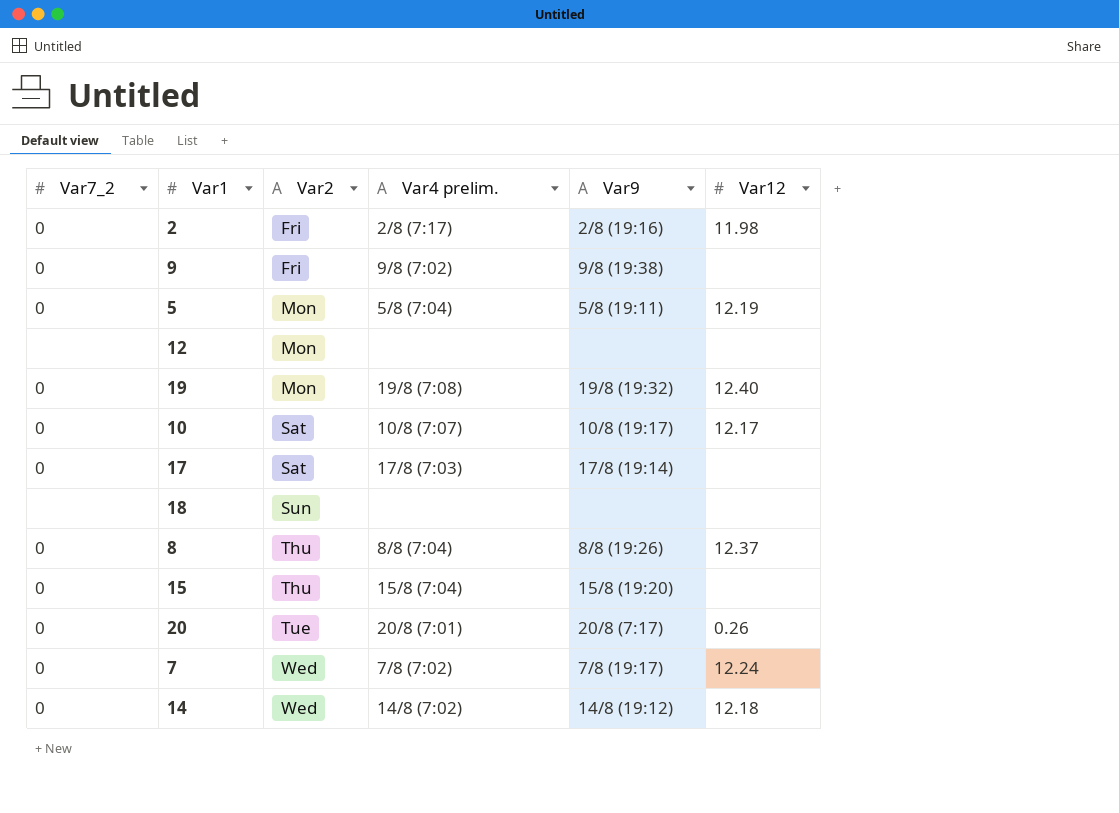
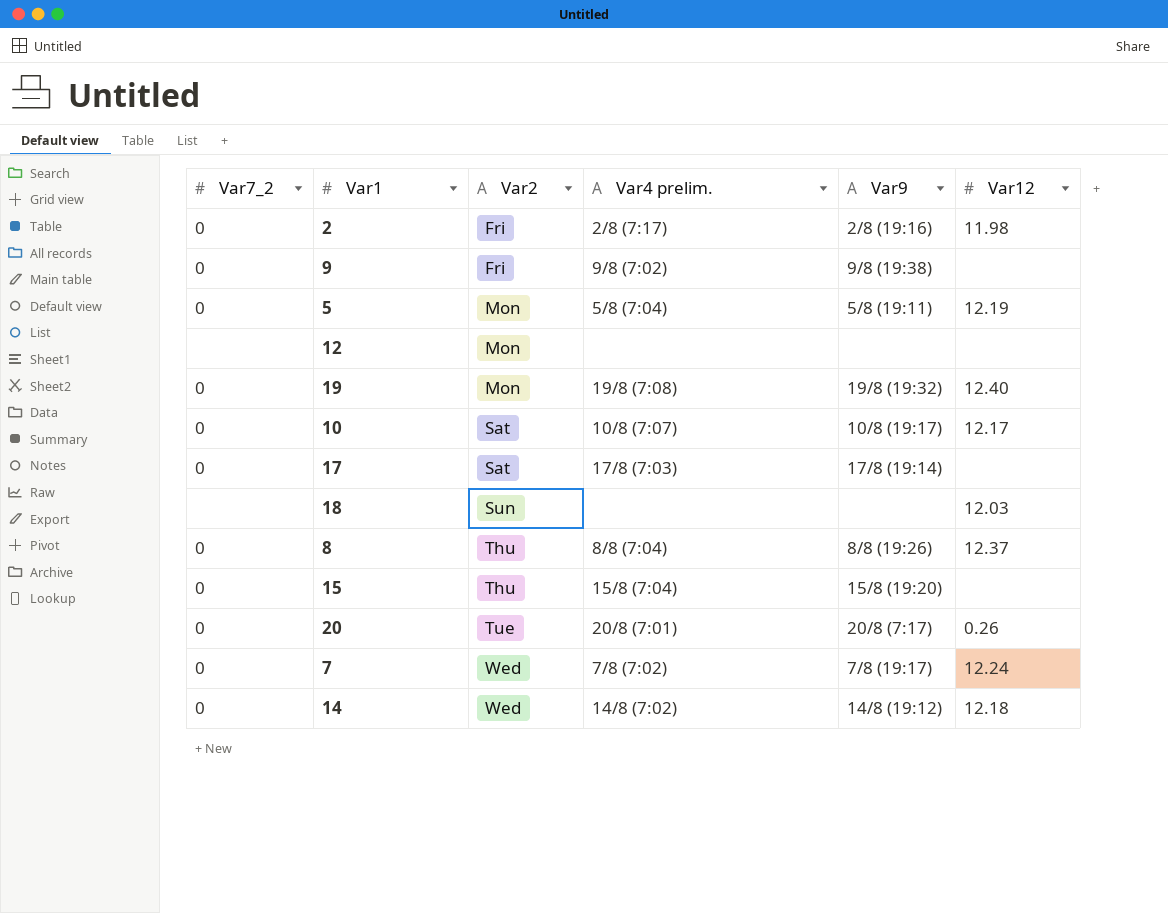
18 | Var12: none -> 12.03

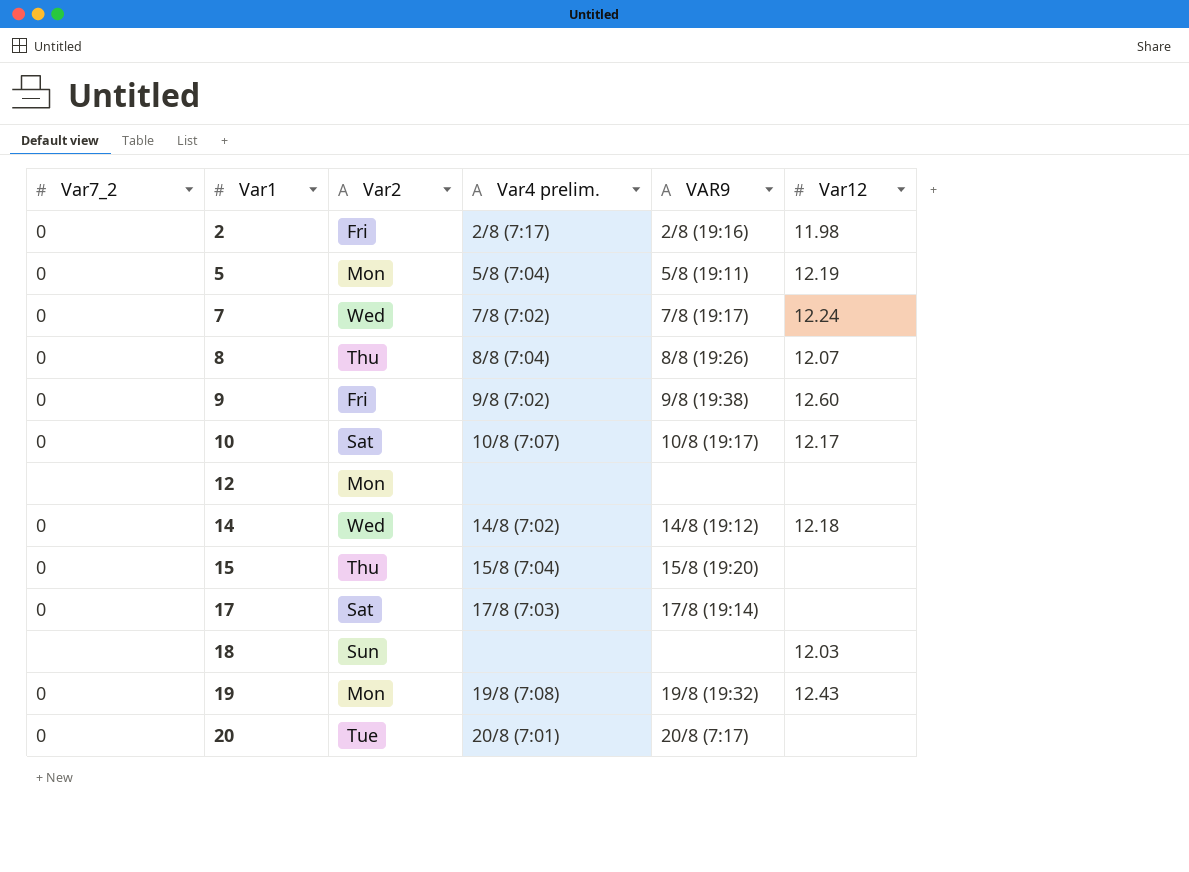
row order: Var2 ascending -> Var1 ascending
column name: Var9 -> VAR9
8 | Var12: 12.37 -> 12.07
9 | Var12: none -> 12.60
19 | Var12: 12.40 -> 12.43
20 | Var12: 0.26 -> none

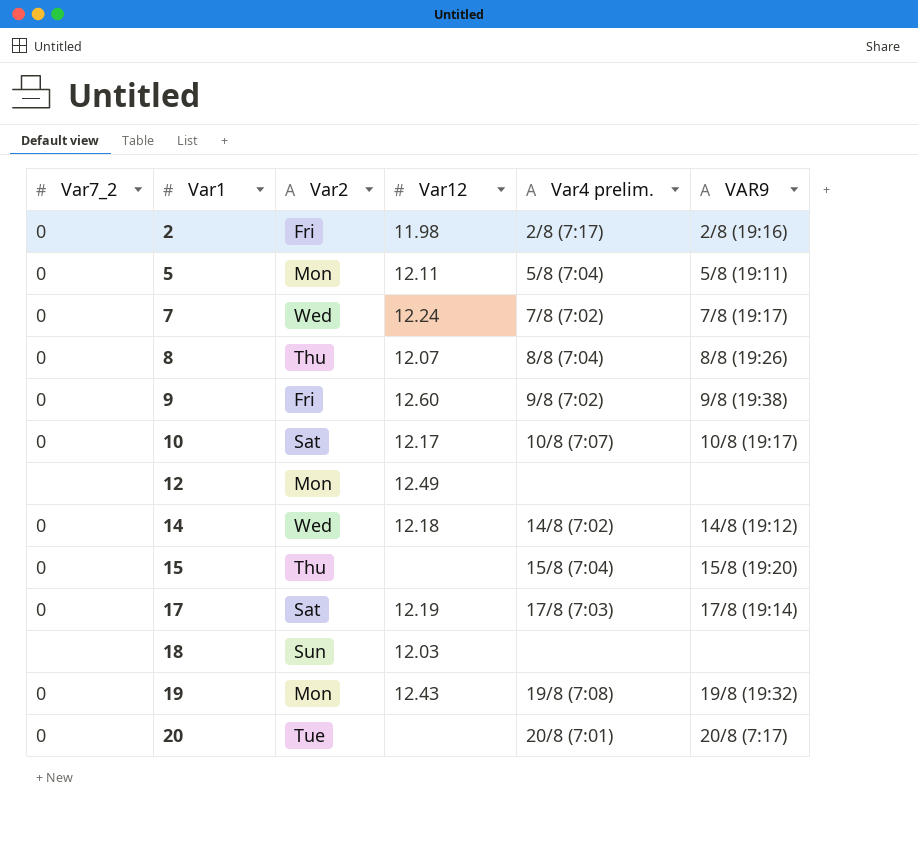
column Var12 | position: 6 -> 4
5 | Var12: 12.19 -> 12.11
12 | Var12: none -> 12.49
17 | Var12: none -> 12.19

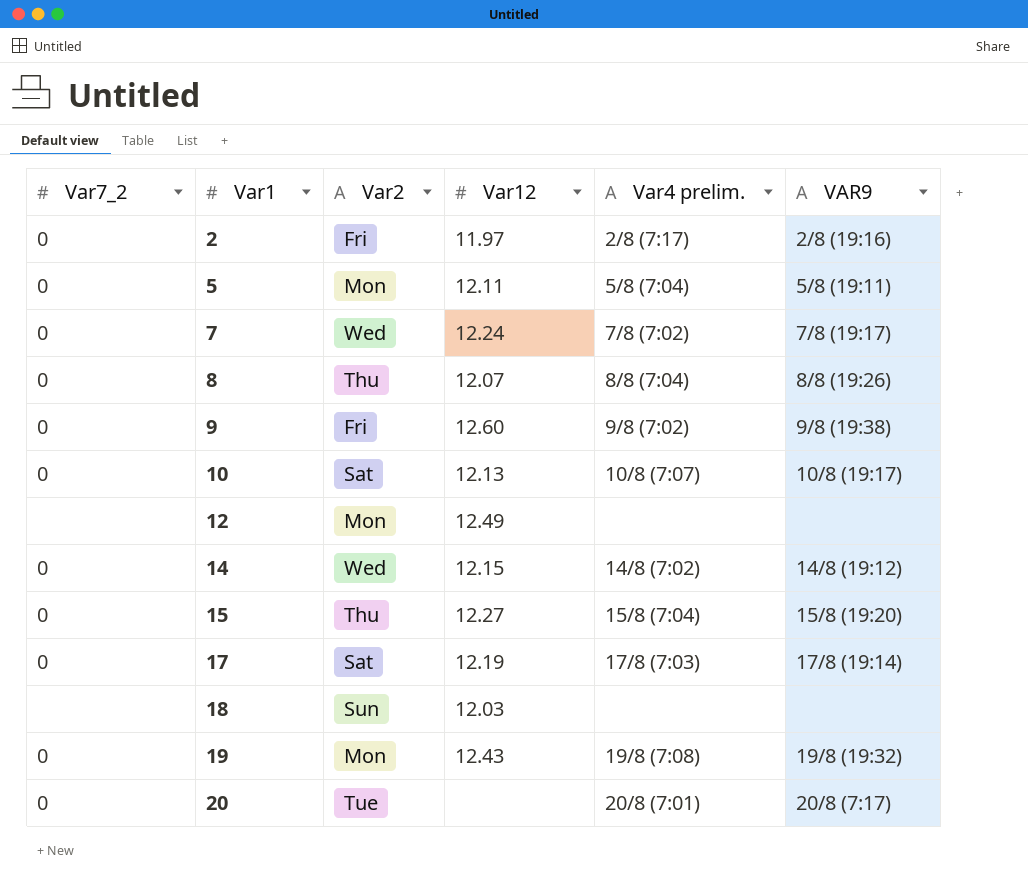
2 | Var12: 11.98 -> 11.97
10 | Var12: 12.17 -> 12.13
14 | Var12: 12.18 -> 12.15
15 | Var12: none -> 12.27

